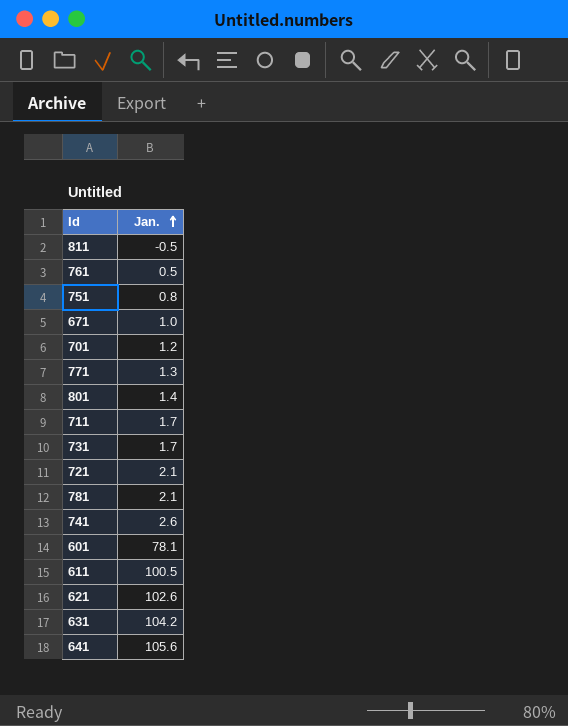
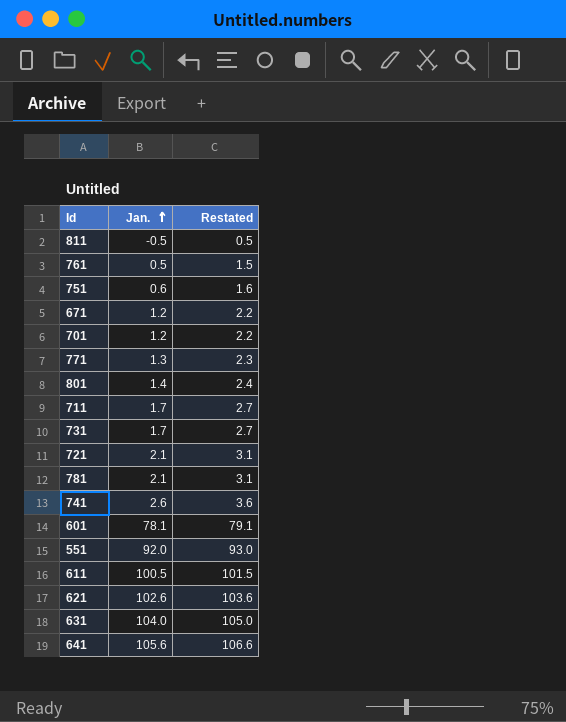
column Restated | formula: none -> [Jan.] + 1
751 | Jan.: 0.8 -> 0.6
671 | Jan.: 1.0 -> 1.2
row 551: none -> 92.0 | 93.0
631 | Jan.: 104.2 -> 104.0

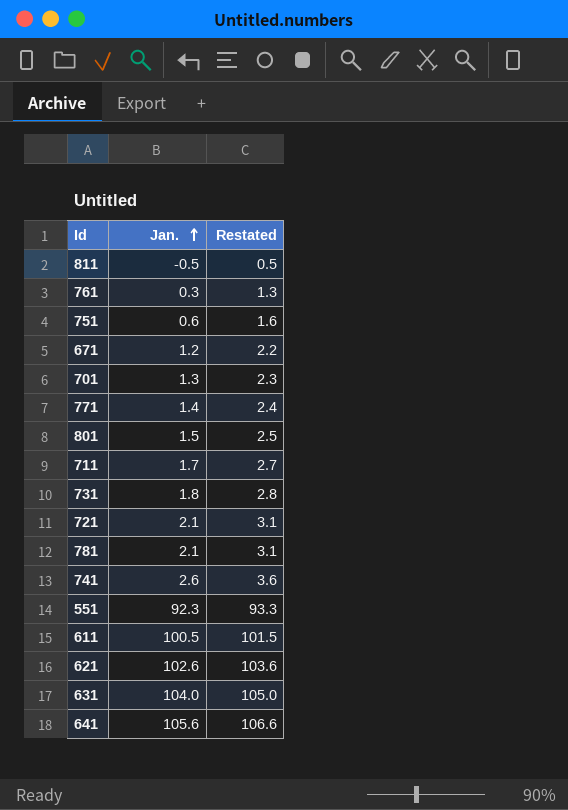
row 601: 78.1 | 79.1 -> none
761 | Jan.: 0.5 -> 0.3
761 | Restated: 1.5 -> 1.3
701 | Jan.: 1.2 -> 1.3
701 | Restated: 2.2 -> 2.3
771 | Jan.: 1.3 -> 1.4
771 | Restated: 2.3 -> 2.4
801 | Jan.: 1.4 -> 1.5
801 | Restated: 2.4 -> 2.5
731 | Jan.: 1.7 -> 1.8
731 | Restated: 2.7 -> 2.8
551 | Jan.: 92.0 -> 92.3
551 | Restated: 93.0 -> 93.3

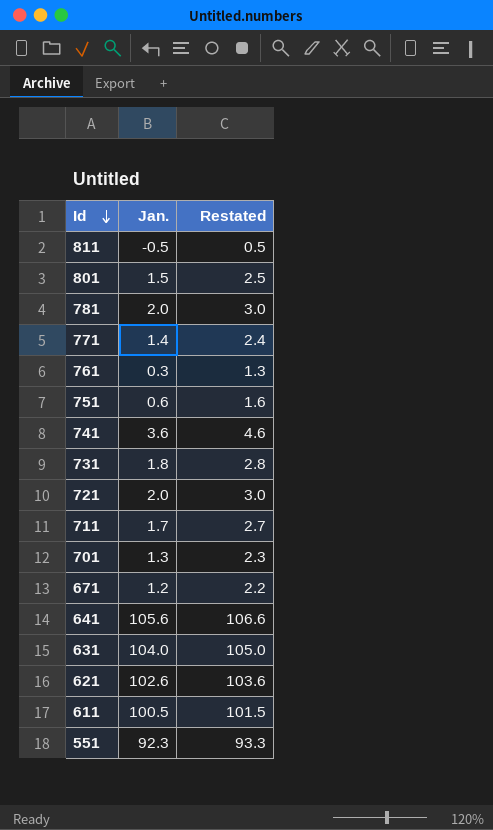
row order: Jan. ascending -> Id descending
781 | Jan.: 2.1 -> 2.0
781 | Restated: 3.1 -> 3.0
741 | Jan.: 2.6 -> 3.6
741 | Restated: 3.6 -> 4.6
721 | Jan.: 2.1 -> 2.0
721 | Restated: 3.1 -> 3.0

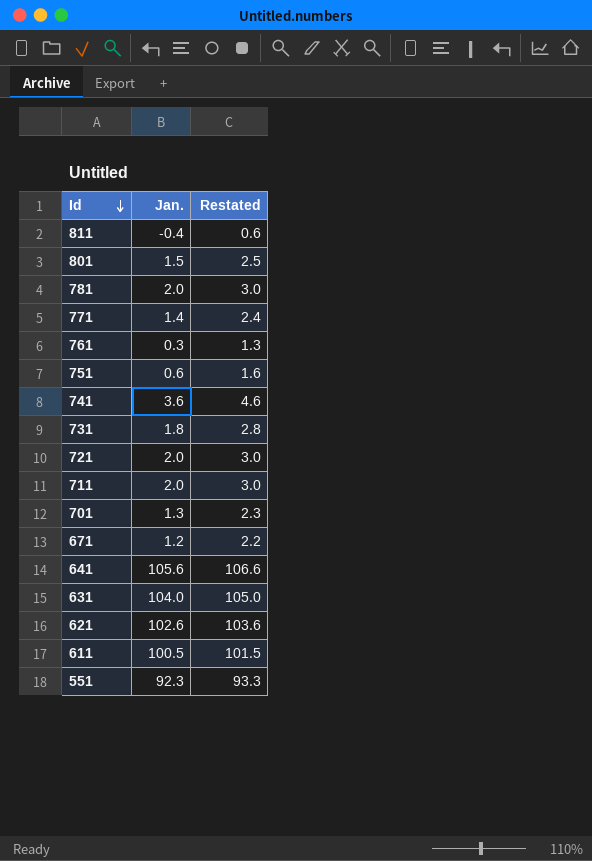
811 | Jan.: -0.5 -> -0.4
811 | Restated: 0.5 -> 0.6
711 | Jan.: 1.7 -> 2.0
711 | Restated: 2.7 -> 3.0

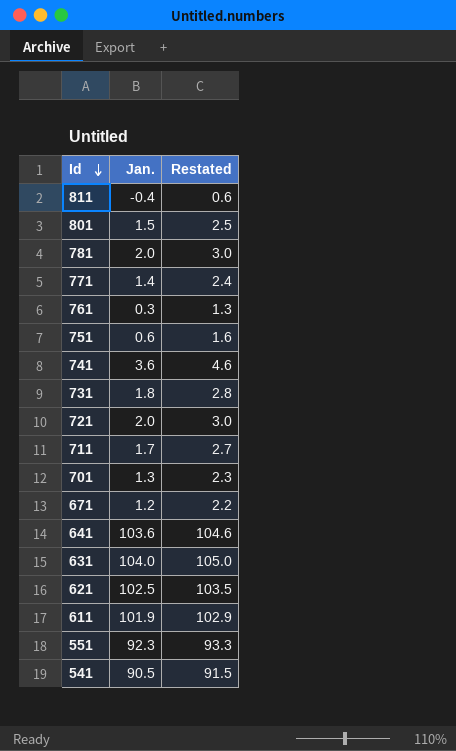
711 | Jan.: 2.0 -> 1.7
711 | Restated: 3.0 -> 2.7
641 | Jan.: 105.6 -> 103.6
641 | Restated: 106.6 -> 104.6
621 | Jan.: 102.6 -> 102.5
621 | Restated: 103.6 -> 103.5
611 | Jan.: 100.5 -> 101.9
611 | Restated: 101.5 -> 102.9
row 541: none -> 90.5 | 91.5

